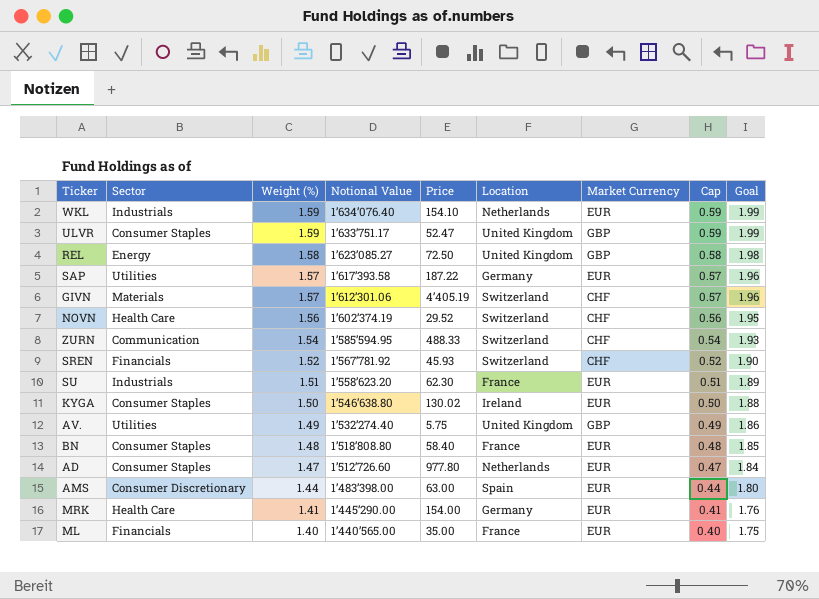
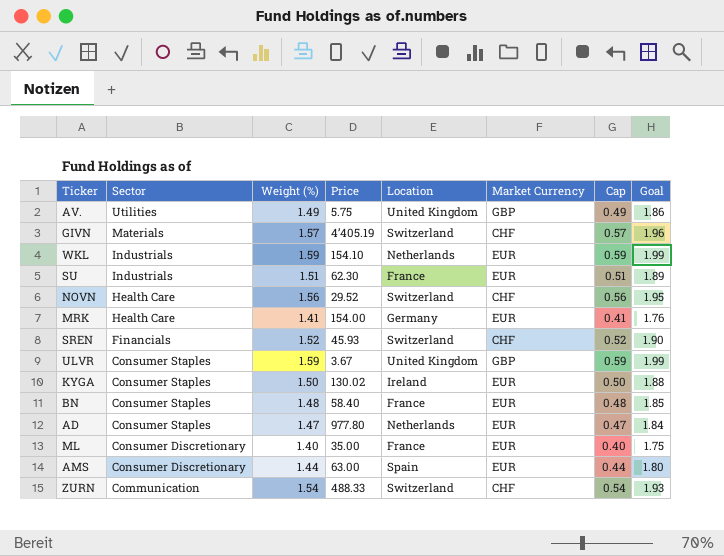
row order: Weight (%) descending -> Sector descending
column Notional Value | position: 4 -> none
row REL: Energy | 1.58 | 1’623’085.27 | 72.50 | United Kingdom | GBP | 0.58 | 1.98 -> none
row SAP: Utilities | 1.57 | 1’617’393.58 | 187.22 | Germany | EUR | 0.57 | 1.96 -> none
ULVR | Price: 52.47 -> 3.67
ML | Sector: Financials -> Consumer Discretionary

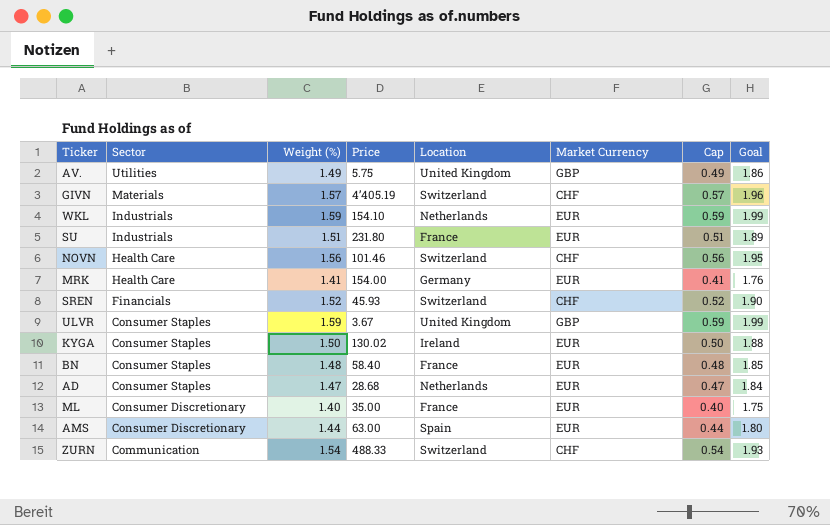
SU | Price: 62.30 -> 231.80
NOVN | Price: 29.52 -> 101.46
AD | Price: 977.80 -> 28.68

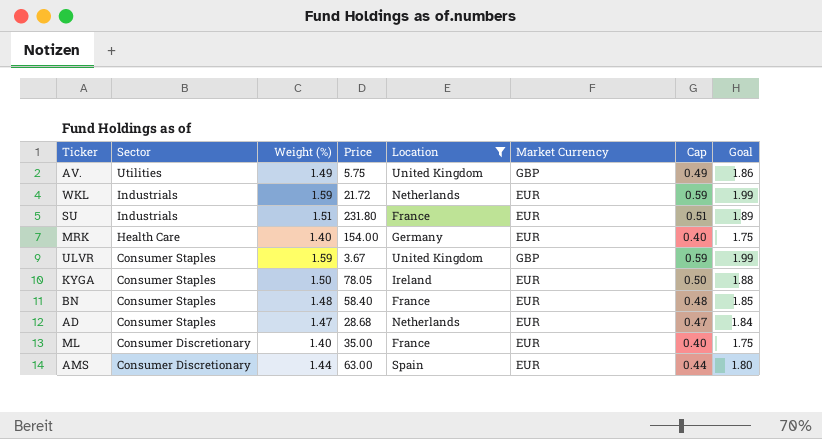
filter: none -> Location != Switzerland
WKL | Price: 154.10 -> 21.72
MRK | Weight (%): 1.41 -> 1.40
MRK | Cap: 0.41 -> 0.40
MRK | Goal: 1.76 -> 1.75
KYGA | Price: 130.02 -> 78.05

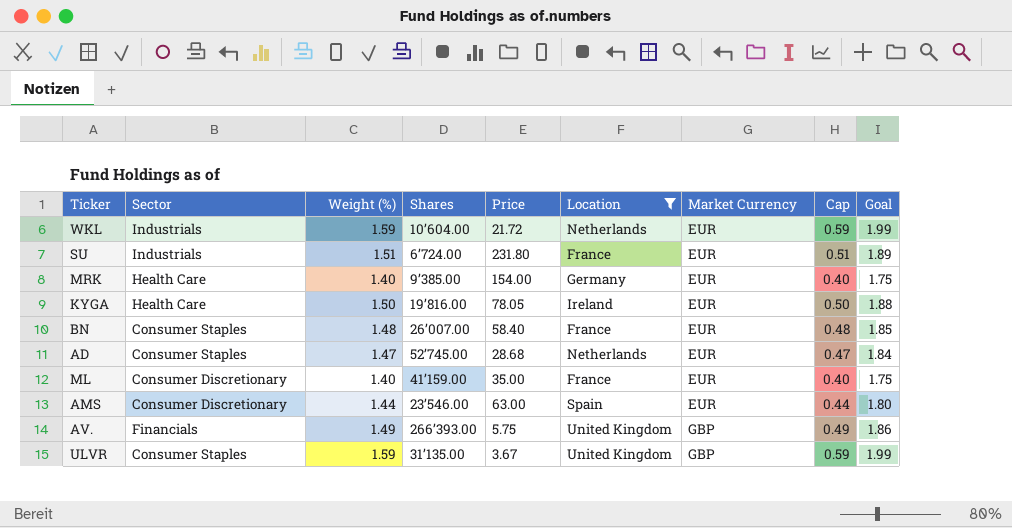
row order: Sector descending -> Market Currency ascending
column Shares | position: none -> 4
KYGA | Sector: Consumer Staples -> Health Care
AV. | Sector: Utilities -> Financials

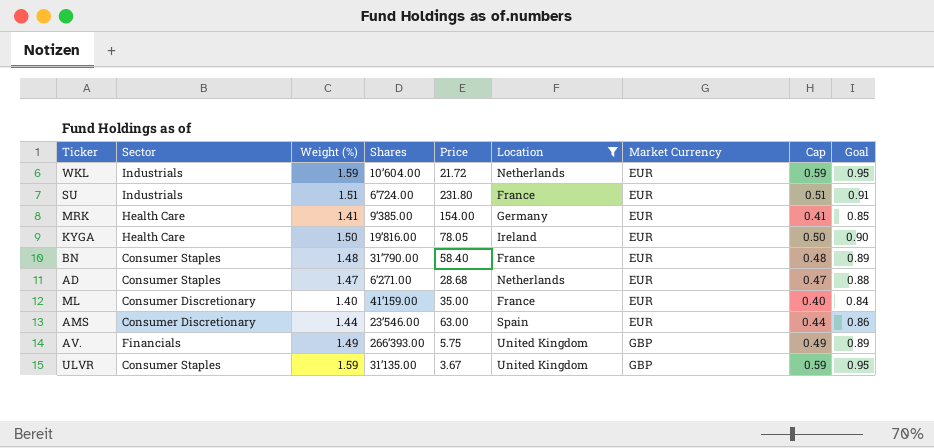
column Goal | formula: [Weight (%)] * 1.25 -> [Weight (%)] * 0.6
MRK | Weight (%): 1.40 -> 1.41
MRK | Cap: 0.40 -> 0.41
BN | Shares: 26’007.00 -> 31’790.00
AD | Shares: 52’745.00 -> 6’271.00

